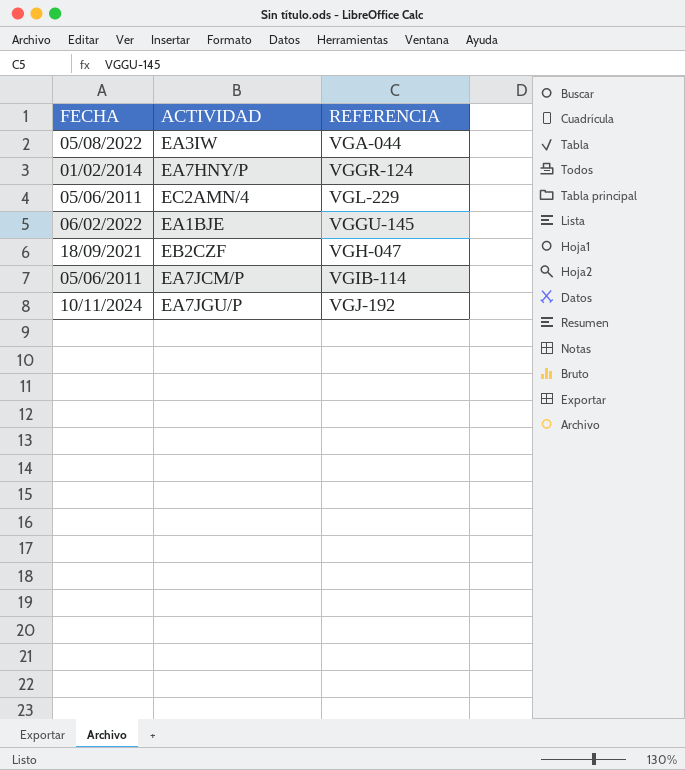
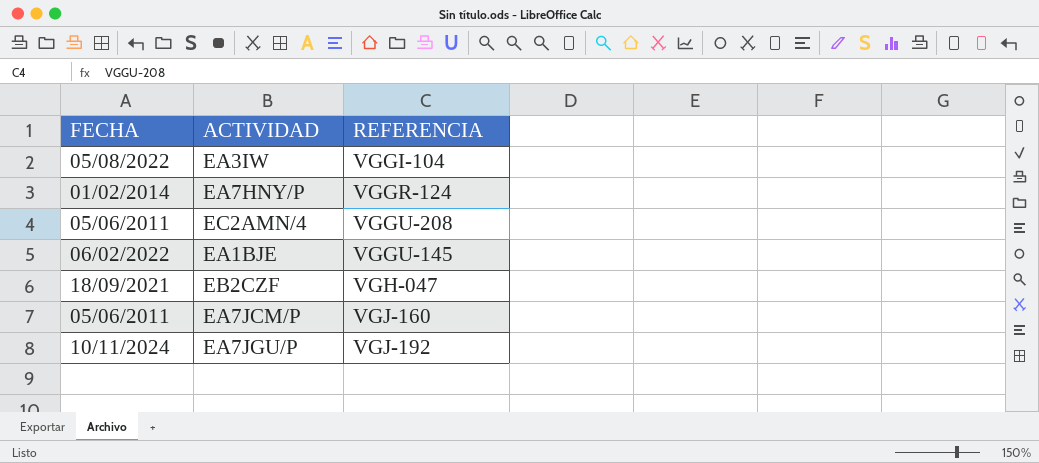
EA3IW | REFERENCIA: VGA-044 -> VGGI-104
EC2AMN/4 | REFERENCIA: VGL-229 -> VGGU-208
EA7JCM/P | REFERENCIA: VGIB-114 -> VGJ-160

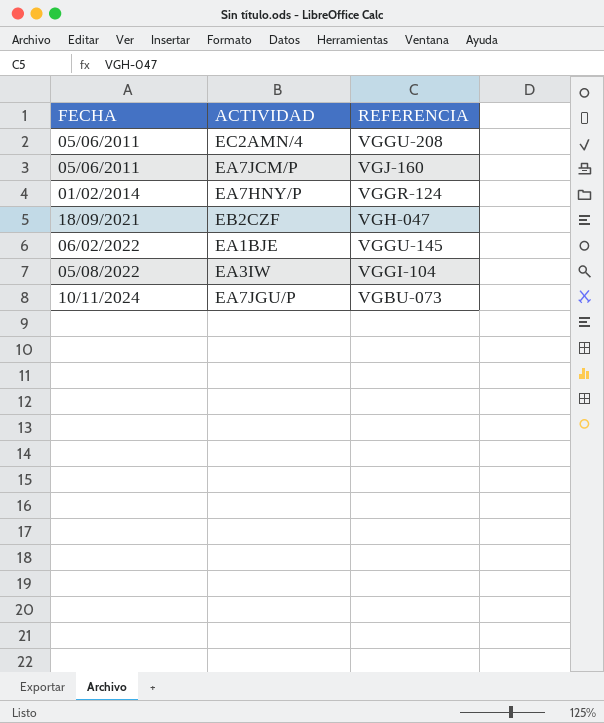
row order: none -> FECHA ascending
EA7JGU/P | REFERENCIA: VGJ-192 -> VGBU-073

